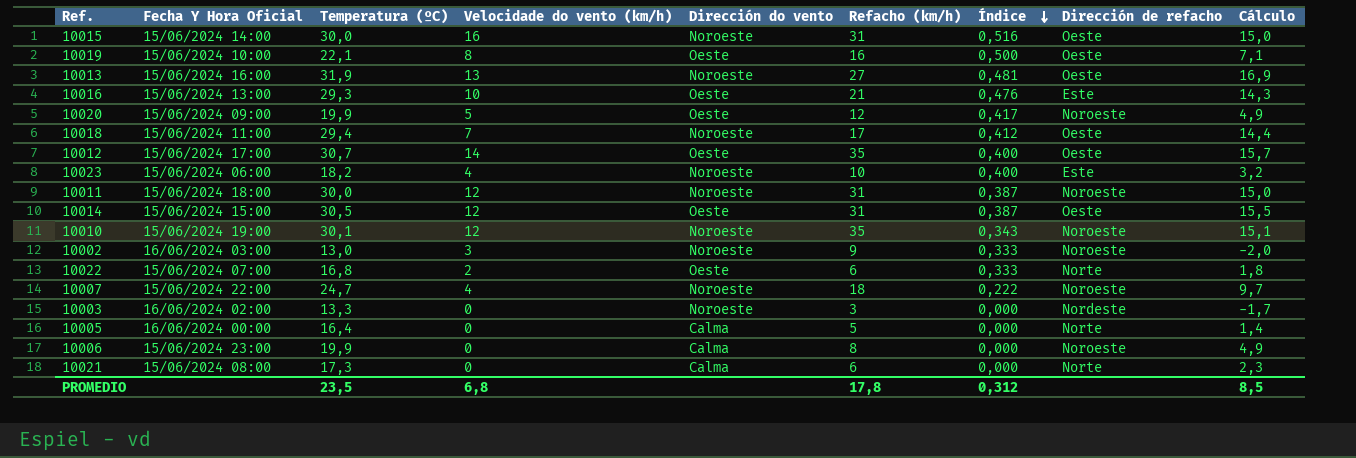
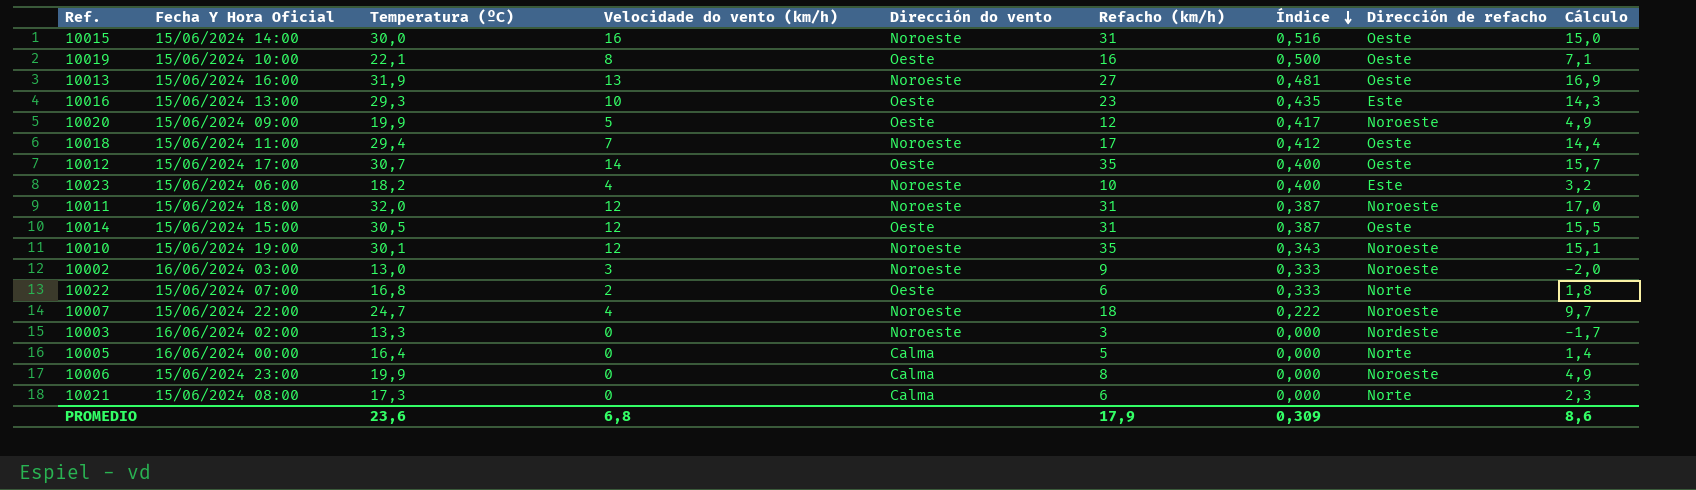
10016 | Refacho (km/h): 21 -> 23
10016 | Índice: 0,476 -> 0,435
10011 | Temperatura (ºC): 30,0 -> 32,0
10011 | Cálculo: 15,0 -> 17,0
PROMEDIO | Temperatura (ºC): 23,5 -> 23,6
PROMEDIO | Refacho (km/h): 17,8 -> 17,9
PROMEDIO | Índice: 0,312 -> 0,309
PROMEDIO | Cálculo: 8,5 -> 8,6

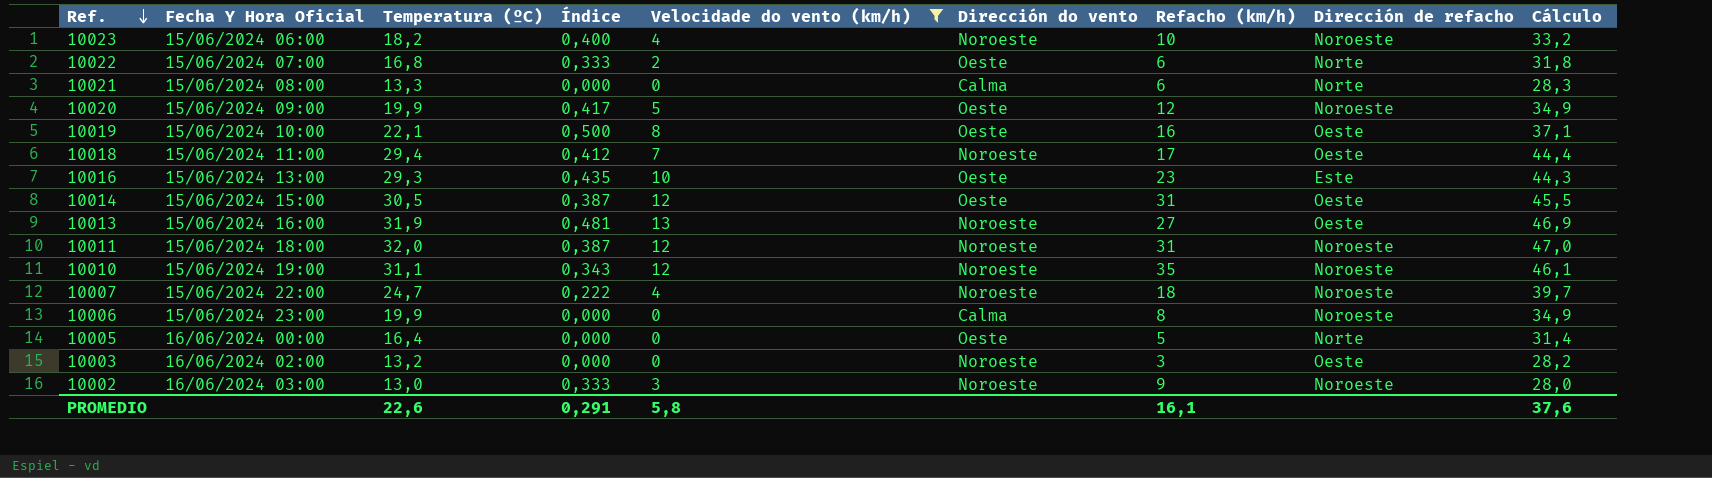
filter: none -> Velocidade do vento (km/h) <= 13
row order: Índice descending -> Ref. descending
column Índice | position: 7 -> 4
column Cálculo | formula: [Temperatura (ºC)] - 15 -> [Temperatura (ºC)] + 15
10023 | Dirección de refacho: Este -> Noroeste
10021 | Temperatura (ºC): 17,3 -> 13,3
10010 | Temperatura (ºC): 30,1 -> 31,1
10005 | Dirección do vento: Calma -> Oeste
10003 | Temperatura (ºC): 13,3 -> 13,2
10003 | Dirección de refacho: Nordeste -> Oeste
PROMEDIO | Temperatura (ºC): 23,6 -> 22,6
PROMEDIO | Índice: 0,309 -> 0,291
PROMEDIO | Velocidade do vento (km/h): 6,8 -> 5,8
PROMEDIO | Refacho (km/h): 17,9 -> 16,1
PROMEDIO | Cálculo: 8,6 -> 37,6

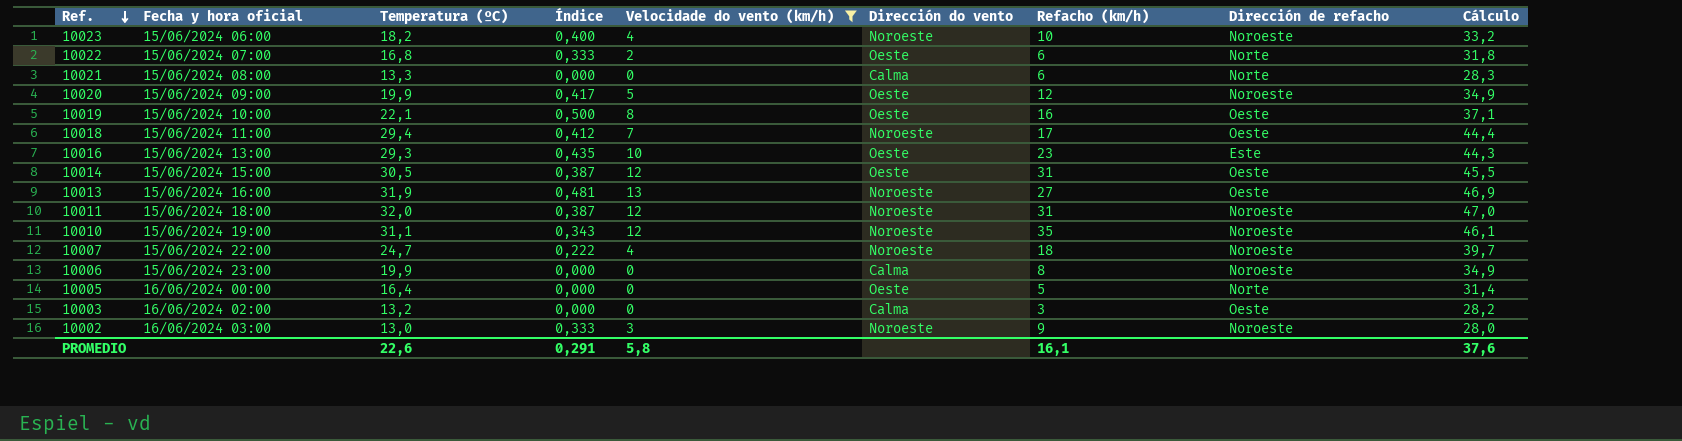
column name: Fecha Y Hora Oficial -> Fecha y hora oficial
10003 | Dirección do vento: Noroeste -> Calma

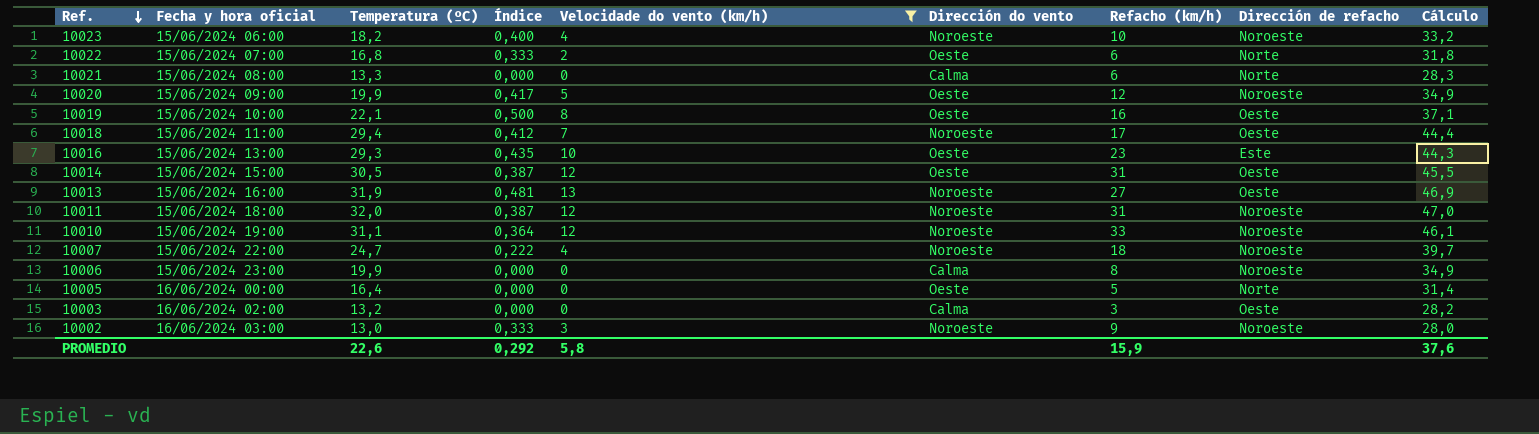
10010 | Índice: 0,343 -> 0,364
10010 | Refacho (km/h): 35 -> 33
PROMEDIO | Índice: 0,291 -> 0,292
PROMEDIO | Refacho (km/h): 16,1 -> 15,9

